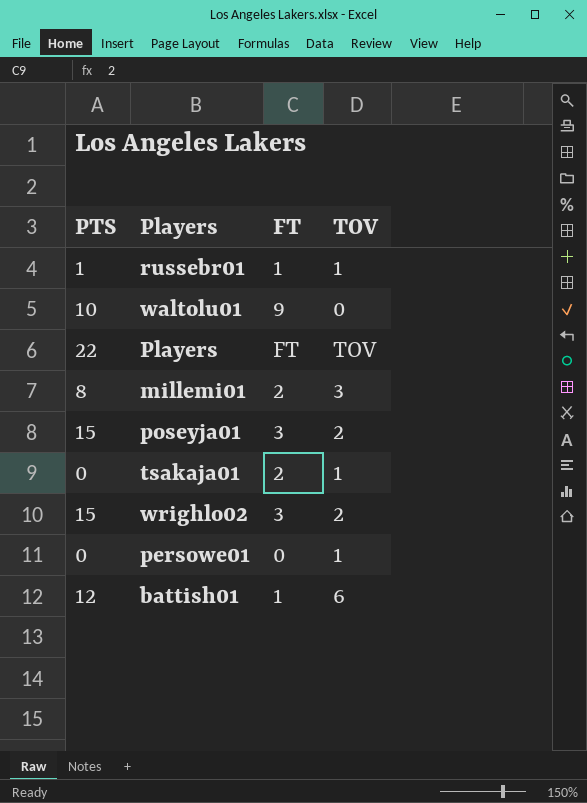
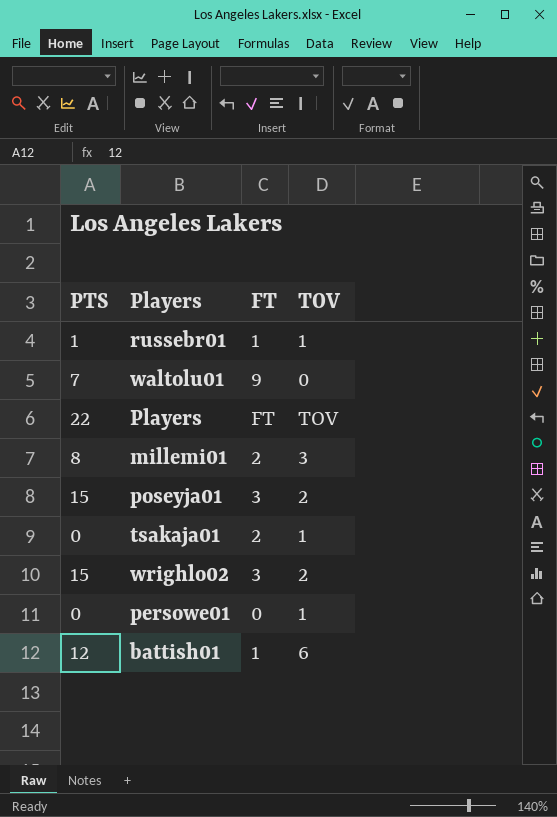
waltolu01 | PTS: 10 -> 7

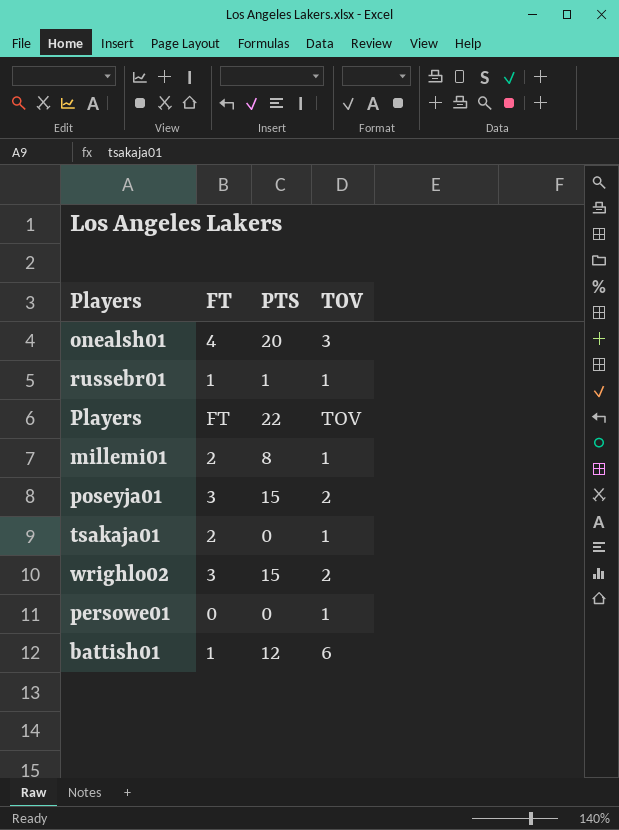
column PTS | position: 1 -> 3
row waltolu01: 7 | 9 | 0 -> none
row onealsh01: none -> 4 | 20 | 3
millemi01 | TOV: 3 -> 1

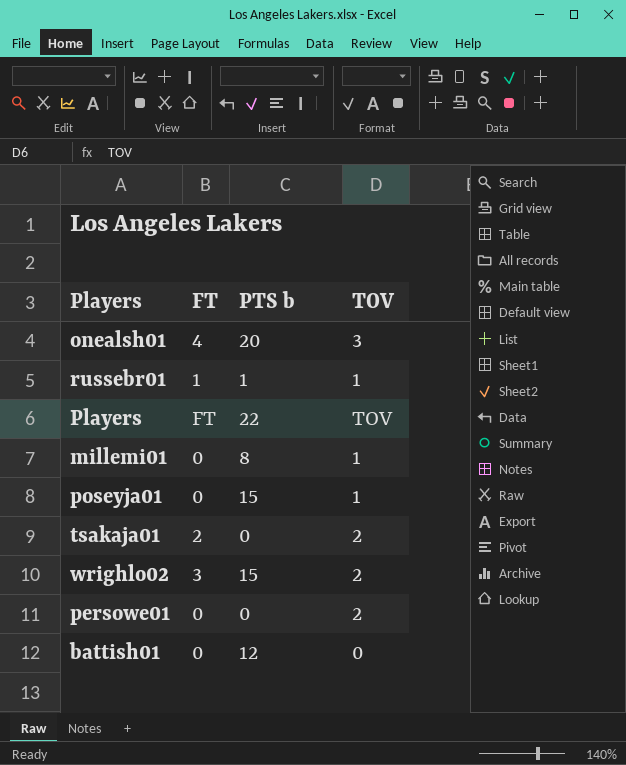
column name: PTS -> PTS b
millemi01 | FT: 2 -> 0
poseyja01 | FT: 3 -> 0
poseyja01 | TOV: 2 -> 1
tsakaja01 | TOV: 1 -> 2
persowe01 | TOV: 1 -> 2
battish01 | FT: 1 -> 0
battish01 | TOV: 6 -> 0

